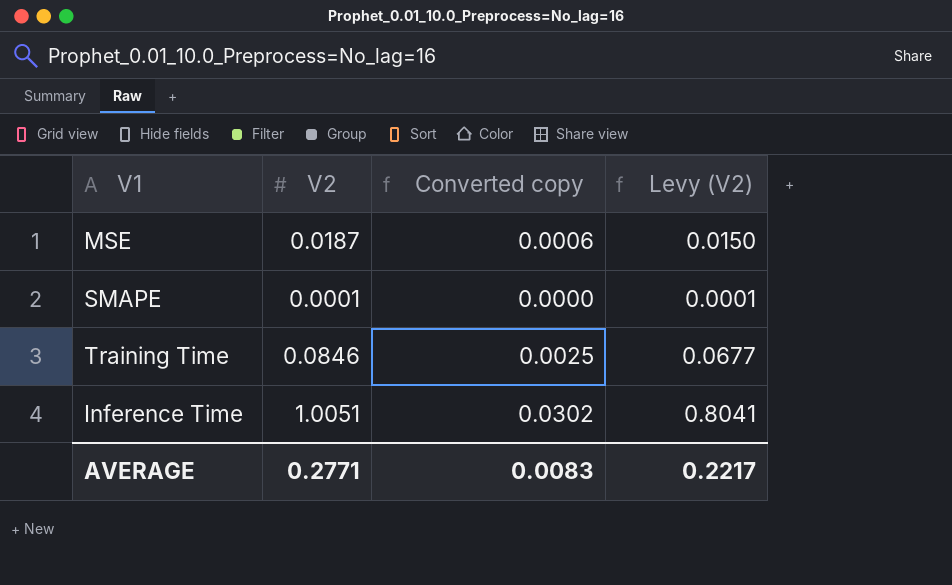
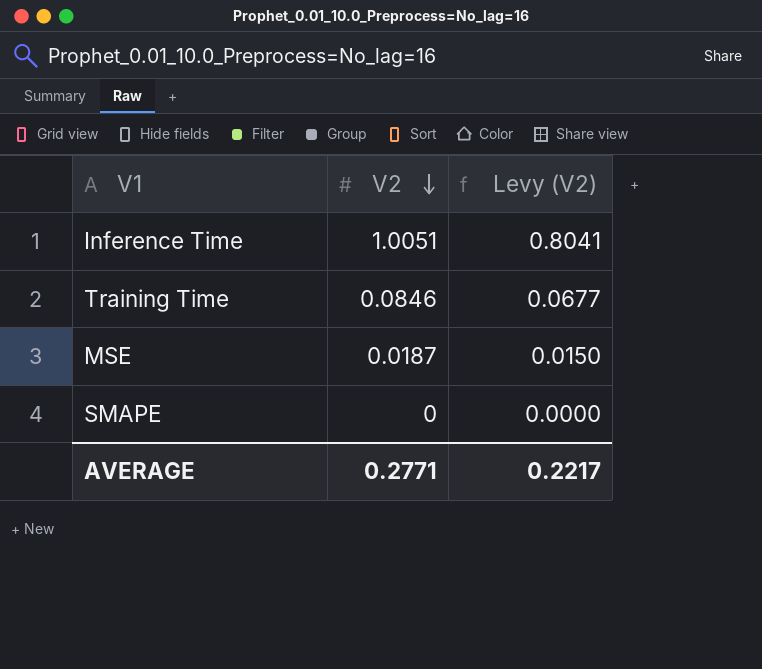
row order: none -> V2 descending
column Converted copy | formula: [V2] * 0.03 -> none
SMAPE | V2: 0.0001 -> 0
SMAPE | Levy (V2): 0.0001 -> 0.0000

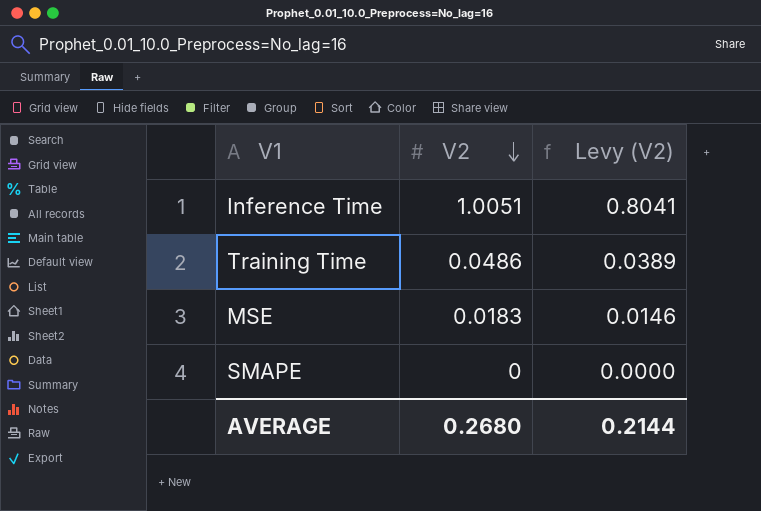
Training Time | V2: 0.0846 -> 0.0486
Training Time | Levy (V2): 0.0677 -> 0.0389
MSE | V2: 0.0187 -> 0.0183
MSE | Levy (V2): 0.0150 -> 0.0146
AVERAGE | V2: 0.2771 -> 0.2680
AVERAGE | Levy (V2): 0.2217 -> 0.2144

